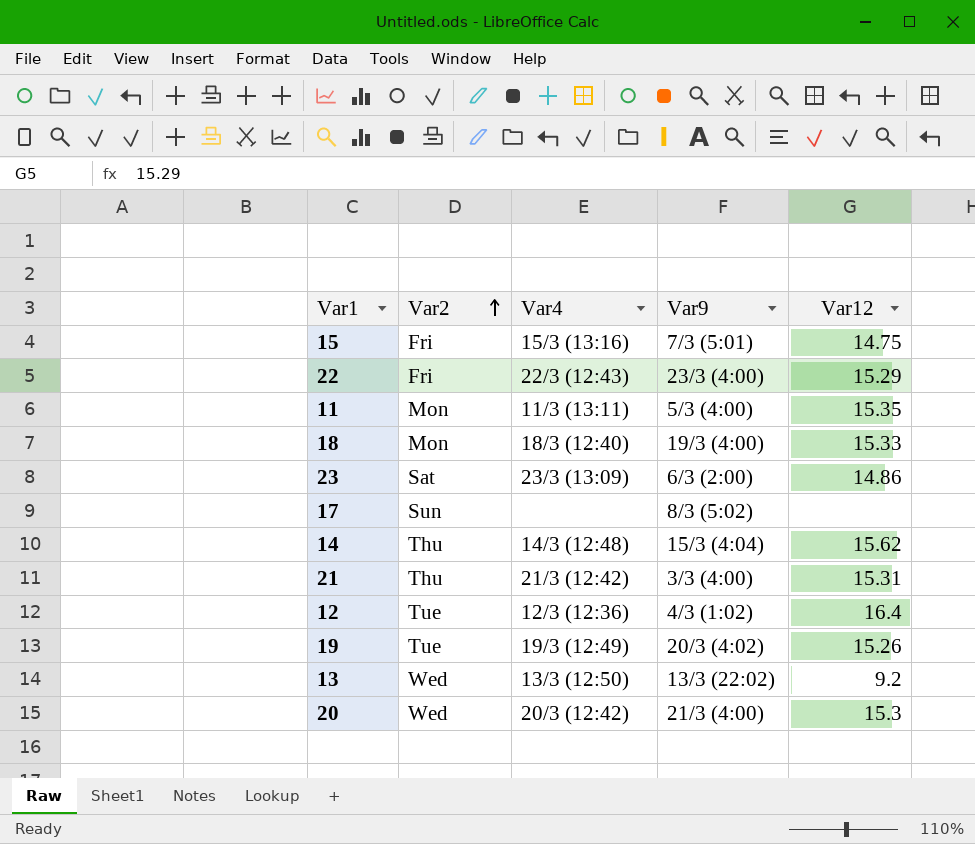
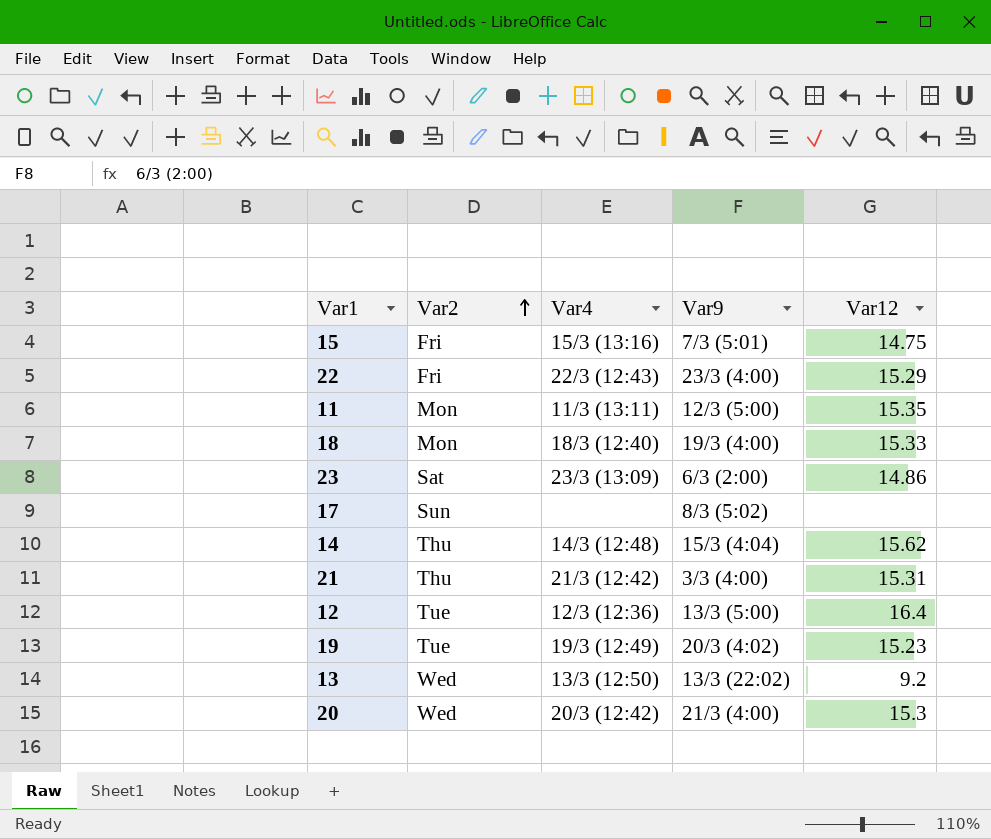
11 | Var9: 5/3 (4:00) -> 12/3 (5:00)
12 | Var9: 4/3 (1:02) -> 13/3 (5:00)
19 | Var12: 15.26 -> 15.23

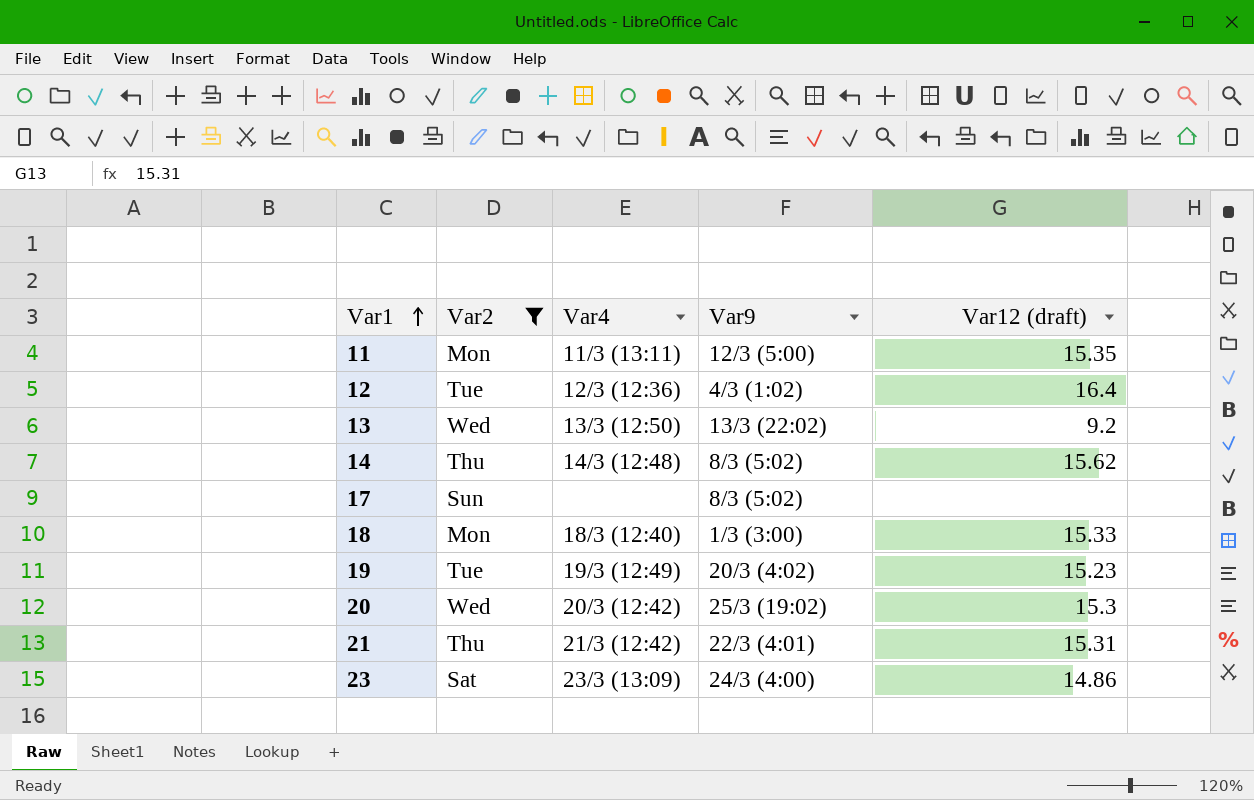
filter: none -> Var2 != Fri
row order: Var2 ascending -> Var1 ascending
column name: Var12 -> Var12 (draft)
12 | Var9: 13/3 (5:00) -> 4/3 (1:02)
14 | Var9: 15/3 (4:04) -> 8/3 (5:02)
18 | Var9: 19/3 (4:00) -> 1/3 (3:00)
20 | Var9: 21/3 (4:00) -> 25/3 (19:02)
21 | Var9: 3/3 (4:00) -> 22/3 (4:01)
23 | Var9: 6/3 (2:00) -> 24/3 (4:00)

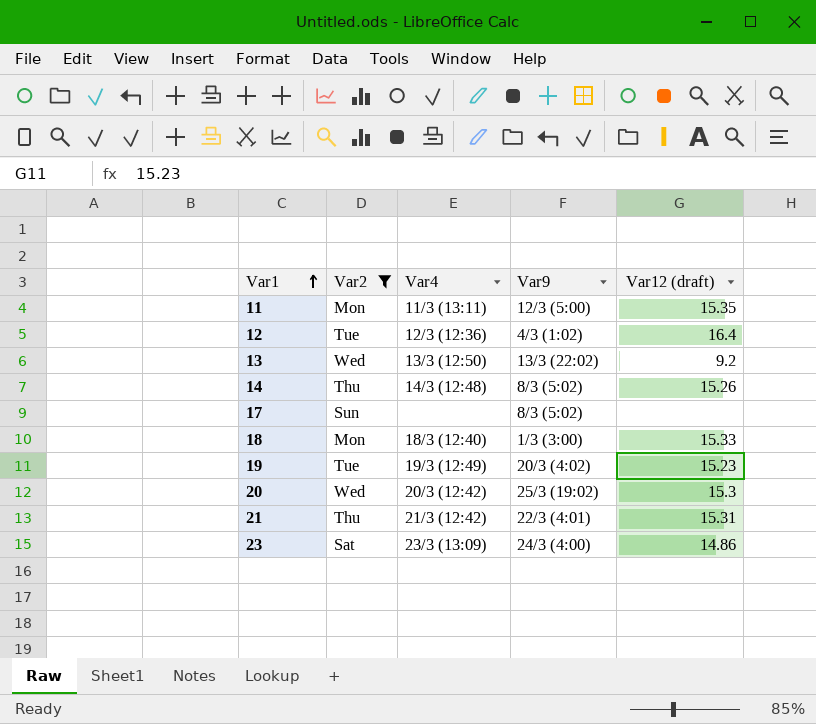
14 | Var12 (draft): 15.62 -> 15.26

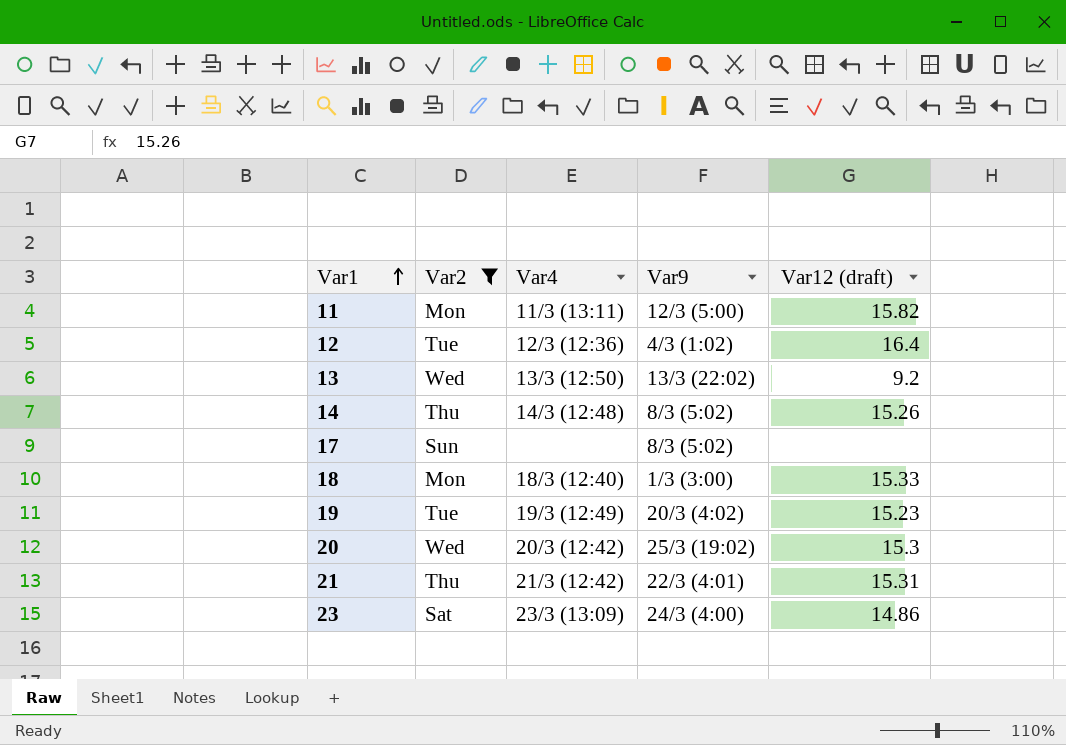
11 | Var12 (draft): 15.35 -> 15.82

